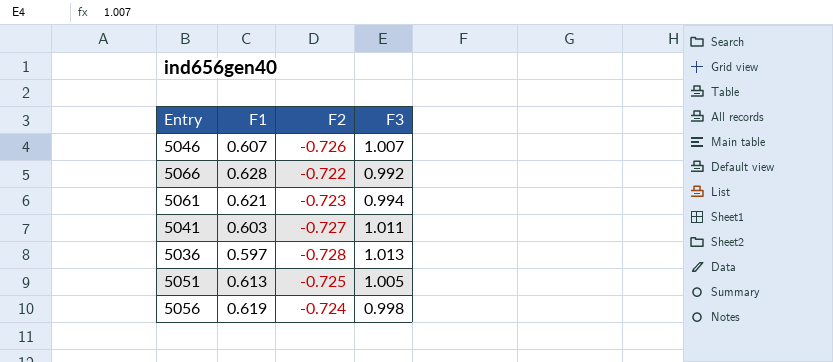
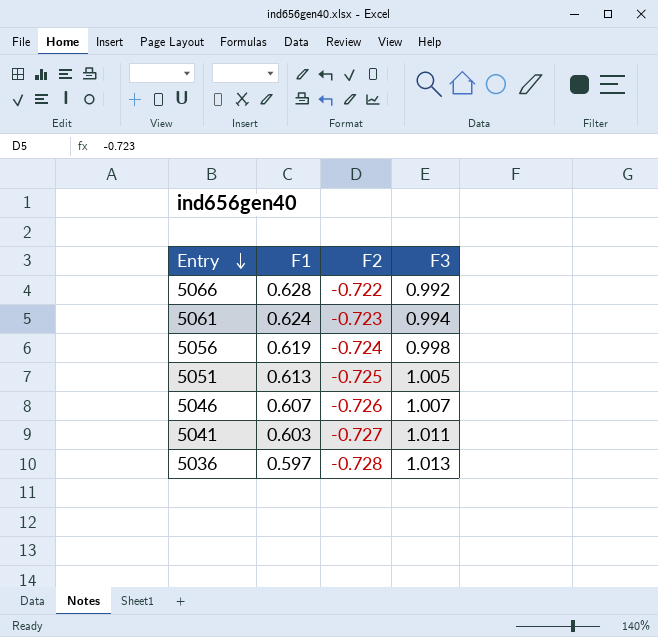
row order: none -> Entry descending
5061 | F1: 0.621 -> 0.624

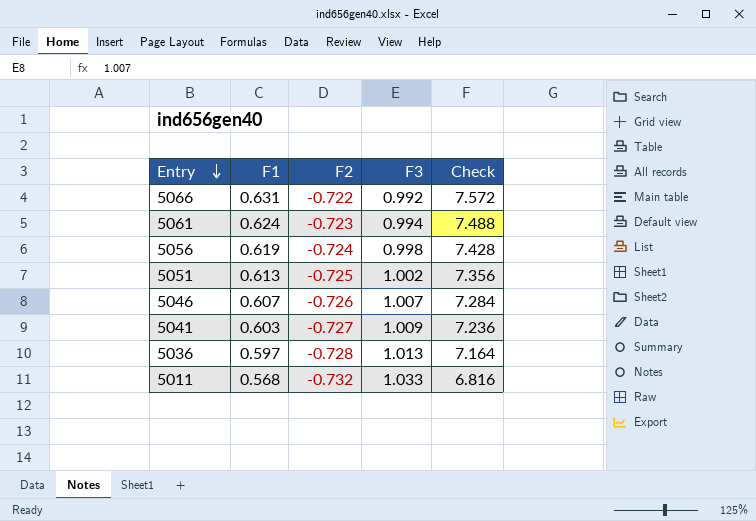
column Check | formula: none -> [F1] * 12
5066 | F1: 0.628 -> 0.631
5051 | F3: 1.005 -> 1.002
5041 | F3: 1.011 -> 1.009
row 5011: none -> 0.568 | -0.732 | 1.033 | 6.816

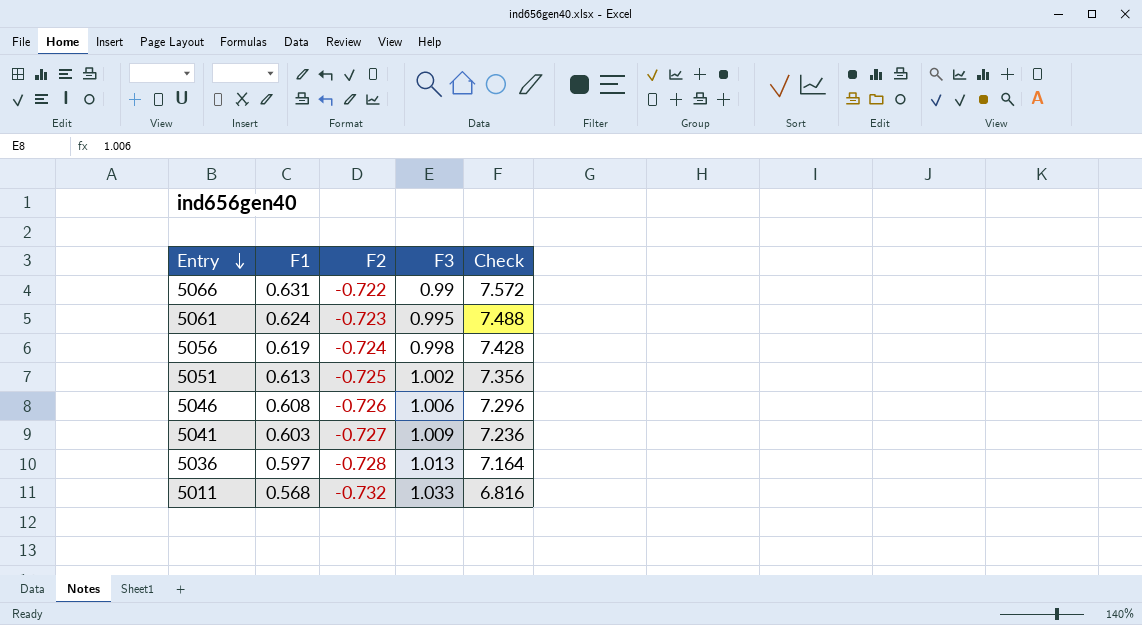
5066 | F3: 0.992 -> 0.99
5061 | F3: 0.994 -> 0.995
5046 | F1: 0.607 -> 0.608
5046 | F3: 1.007 -> 1.006
5046 | Check: 7.284 -> 7.296

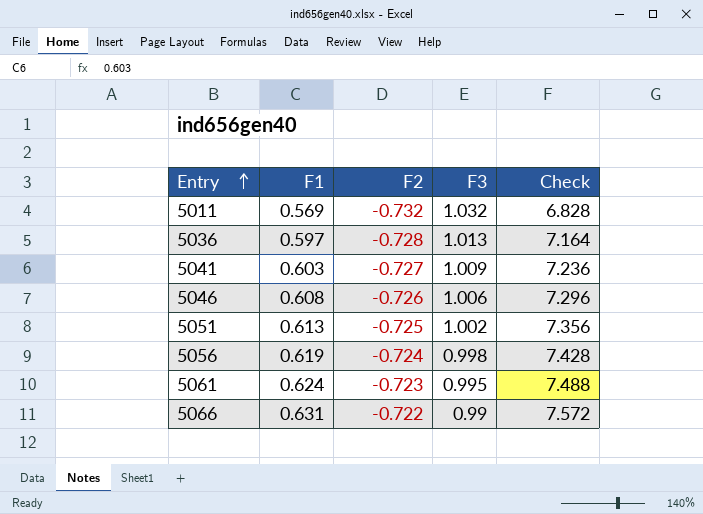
row order: Entry descending -> Entry ascending
5011 | F1: 0.568 -> 0.569
5011 | F3: 1.033 -> 1.032
5011 | Check: 6.816 -> 6.828

